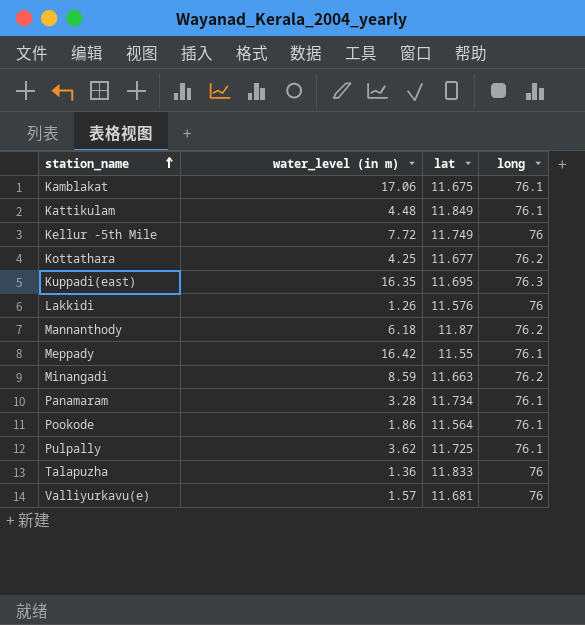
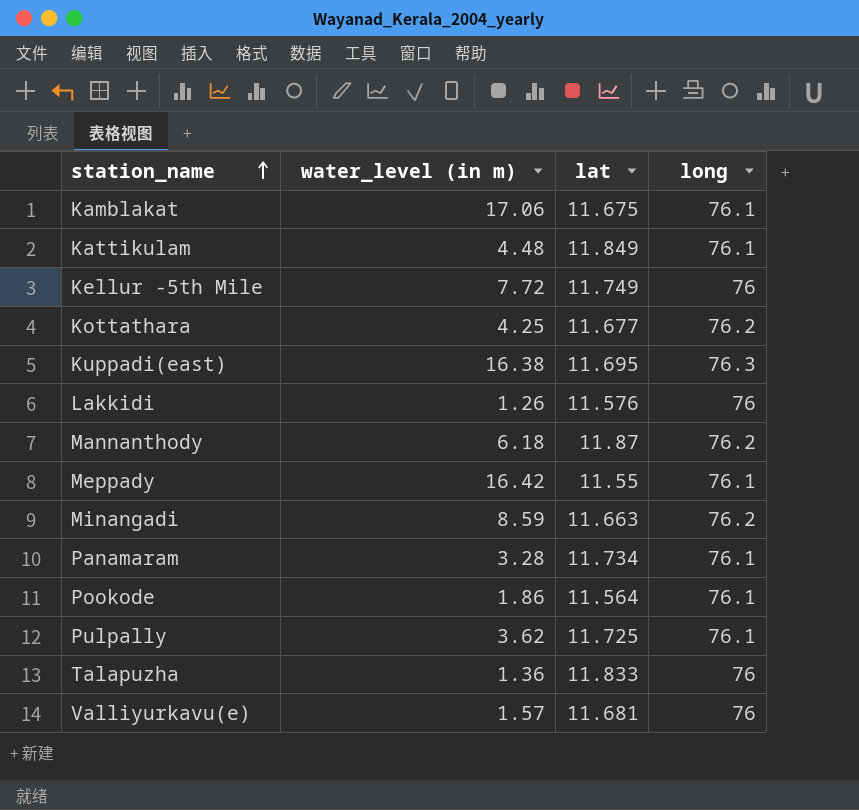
Kuppadi(east) | water_level (in m): 16.35 -> 16.38

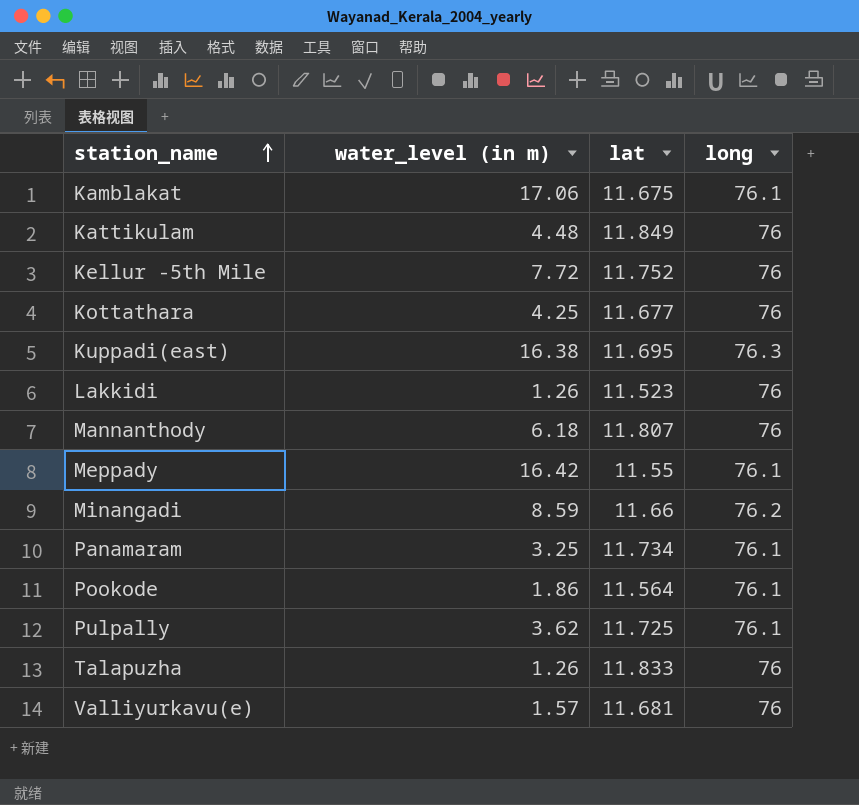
Kattikulam | long: 76.1 -> 76
Kellur -5th Mile | lat: 11.749 -> 11.752
Kottathara | long: 76.2 -> 76
Lakkidi | lat: 11.576 -> 11.523
Mannanthody | lat: 11.87 -> 11.807
Mannanthody | long: 76.2 -> 76
Minangadi | lat: 11.663 -> 11.66
Panamaram | water_level (in m): 3.28 -> 3.25
Talapuzha | water_level (in m): 1.36 -> 1.26

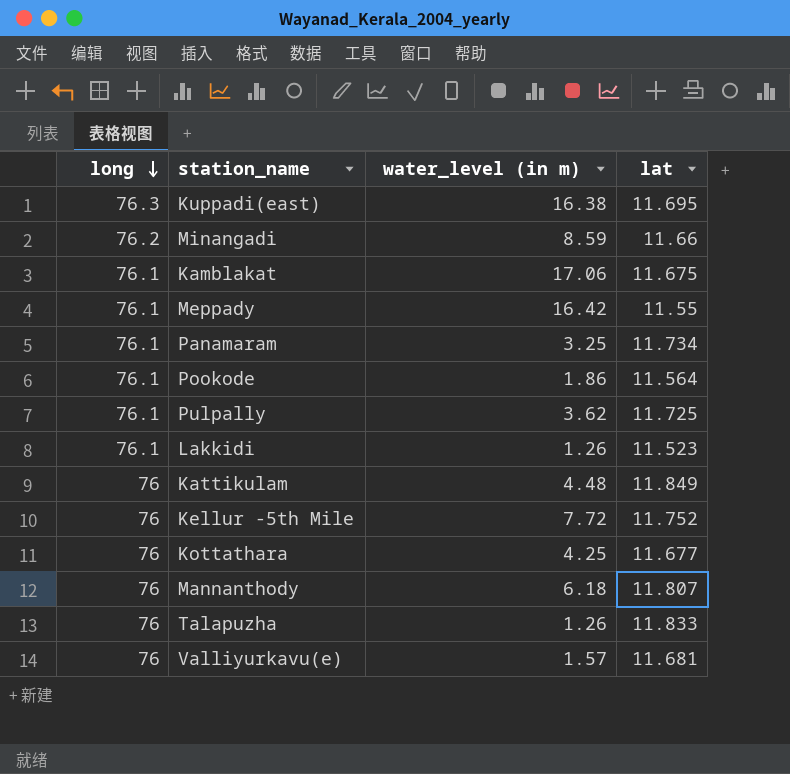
row order: station_name ascending -> long descending
column long | position: 4 -> 1
Lakkidi | long: 76 -> 76.1

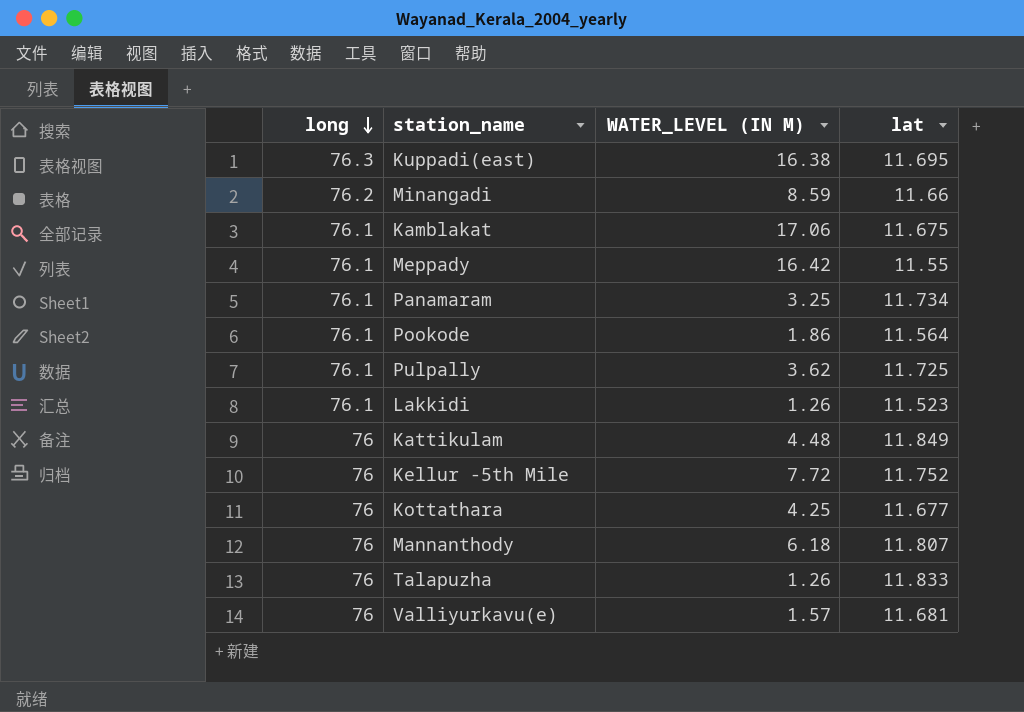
column name: water_level (in m) -> WATER_LEVEL (IN M)

